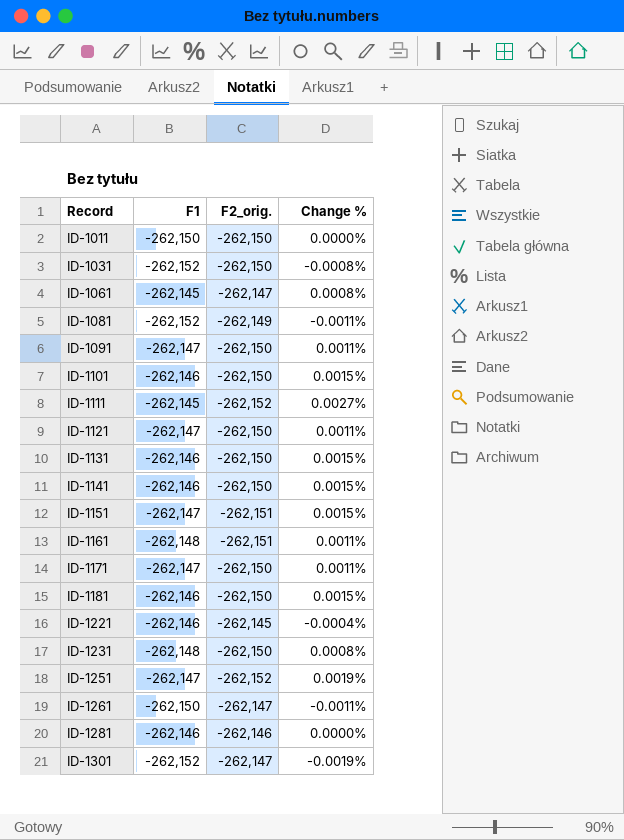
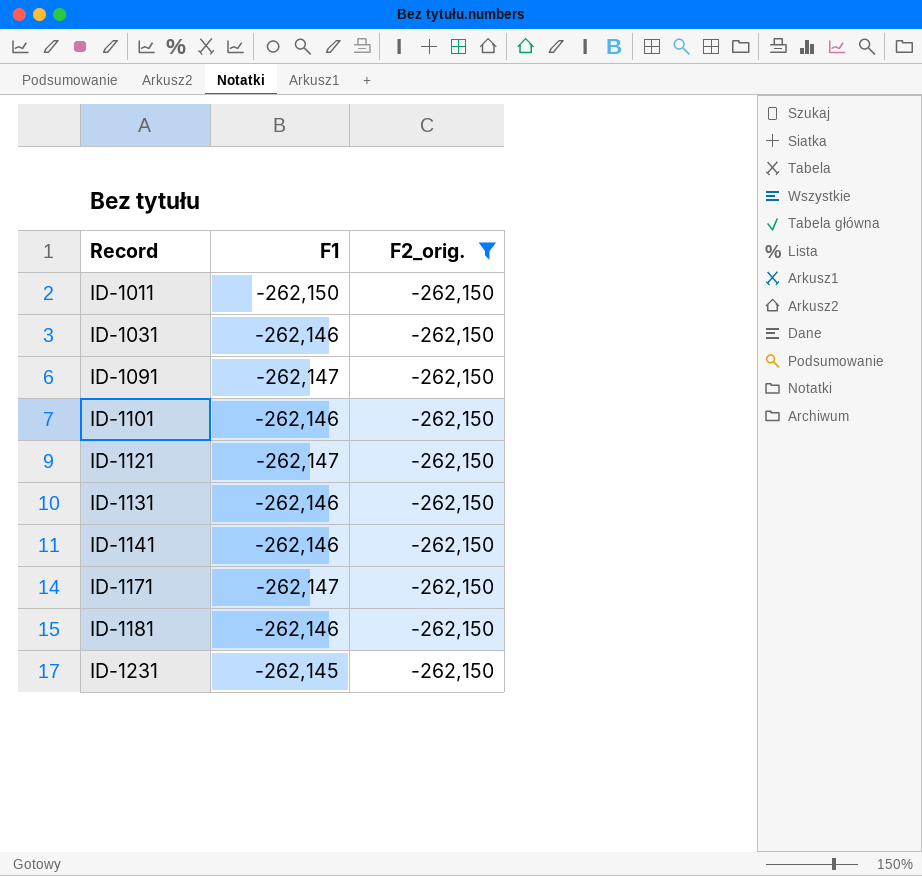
filter: none -> F2_orig. = -262,150
column Change % | formula: ([F2_orig.] - [F1]) / [F1] -> none
ID-1031 | F1: -262,152 -> -262,146
ID-1231 | F1: -262,148 -> -262,145

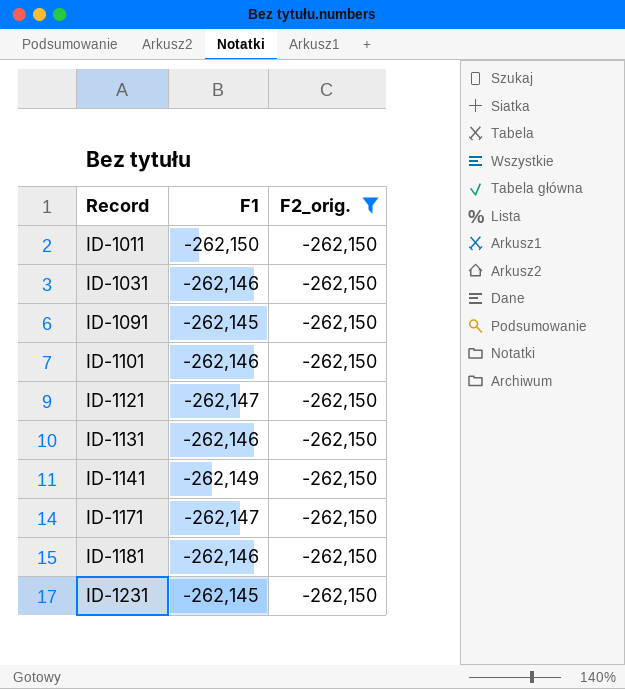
ID-1091 | F1: -262,147 -> -262,145
ID-1141 | F1: -262,146 -> -262,149

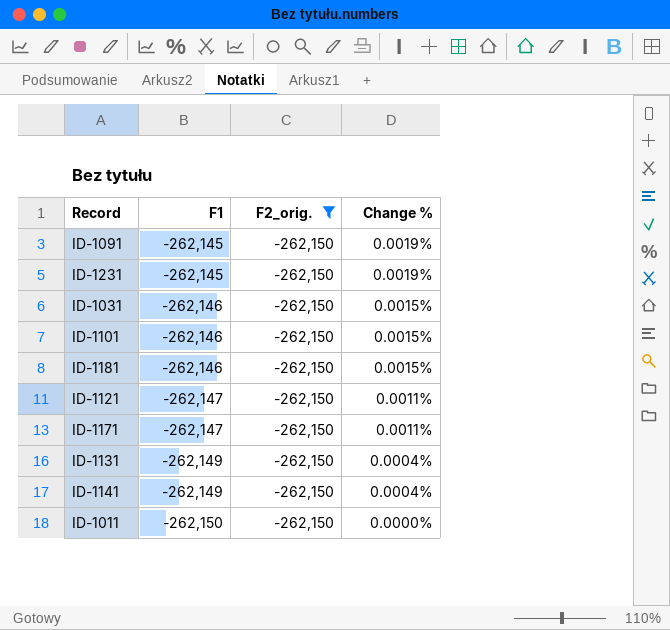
row order: Record ascending -> F1 descending
column Change % | formula: none -> ([F2_orig.] - [F1]) / [F1]
ID-1131 | F1: -262,146 -> -262,149

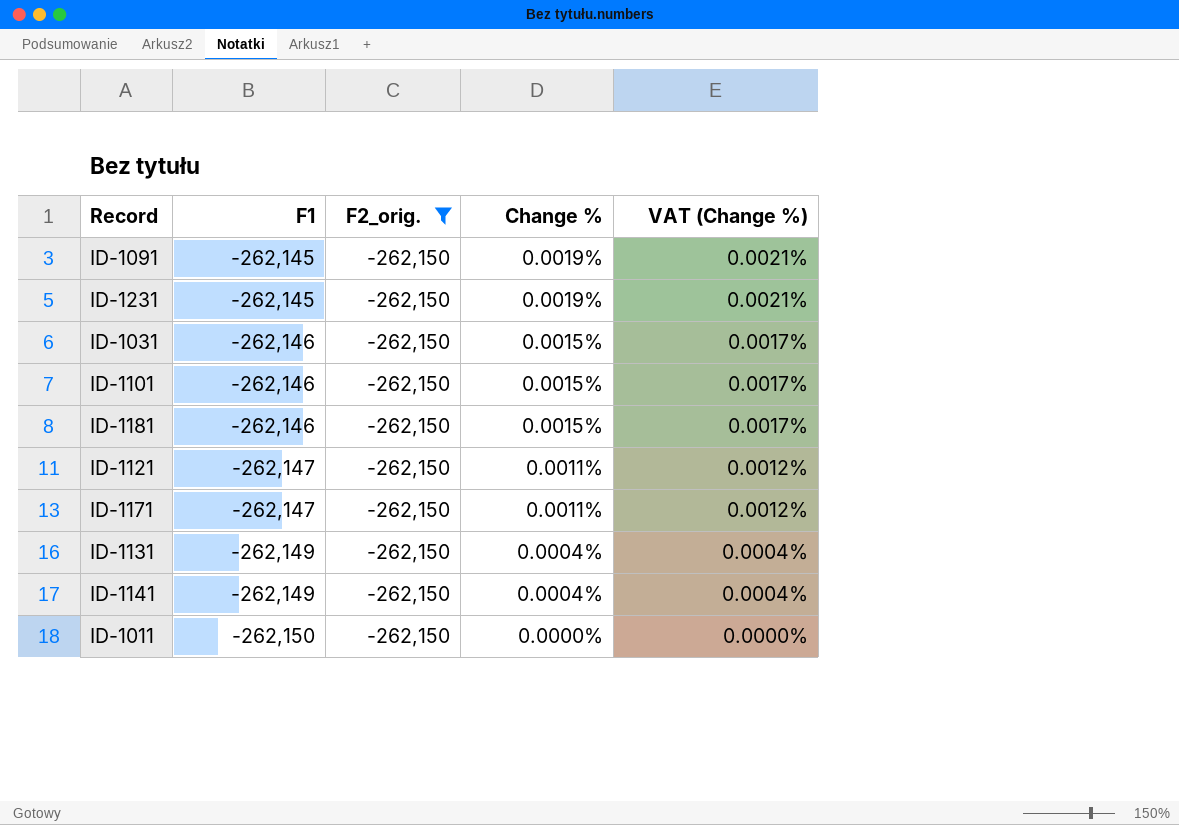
column VAT (Change %) | formula: none -> [Change %] * 1.1

